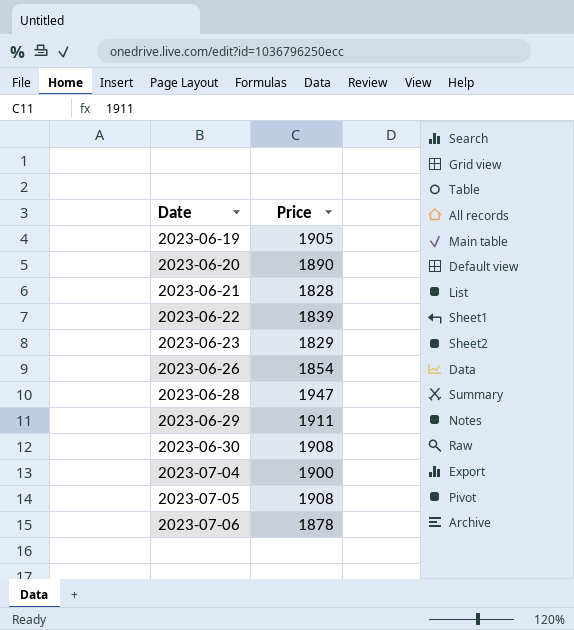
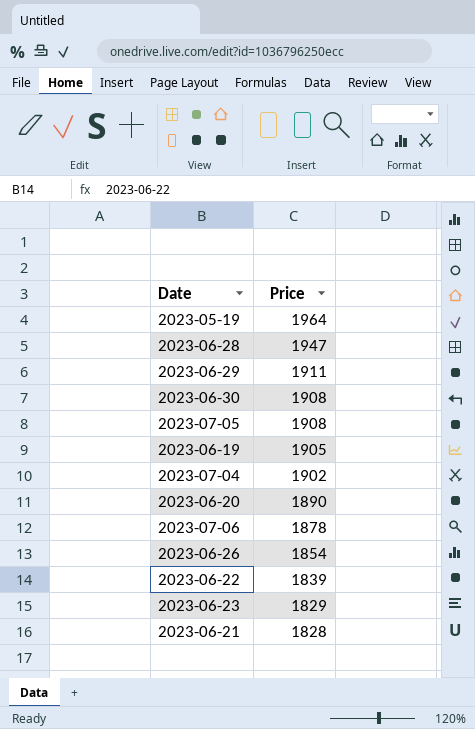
row order: Date ascending -> Price descending
row 2023-05-19: none -> 1964
2023-07-04 | Price: 1900 -> 1902

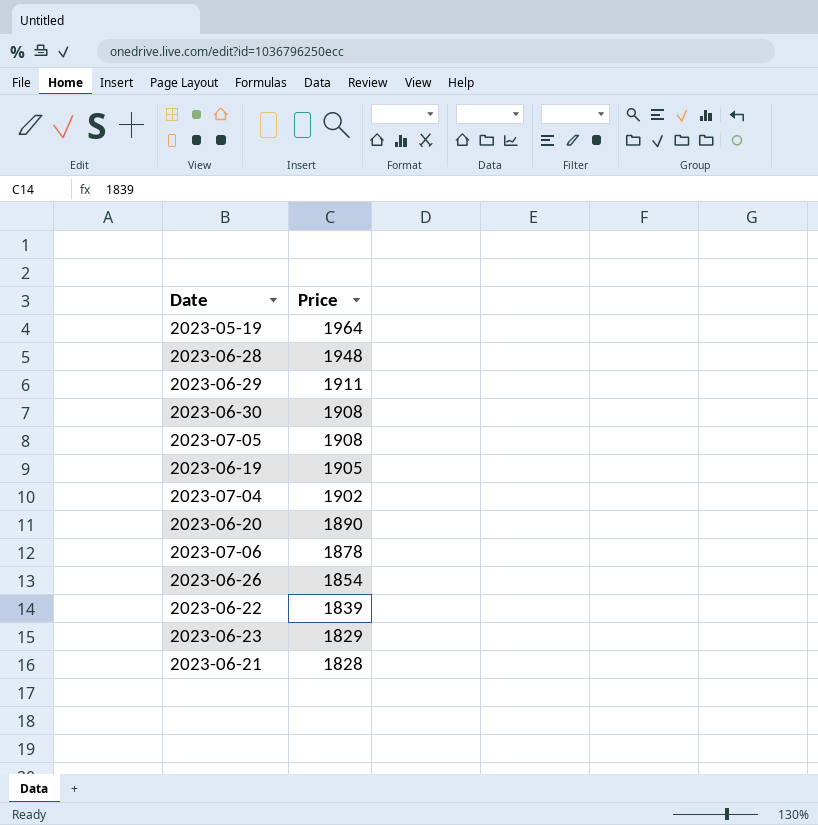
2023-06-28 | Price: 1947 -> 1948

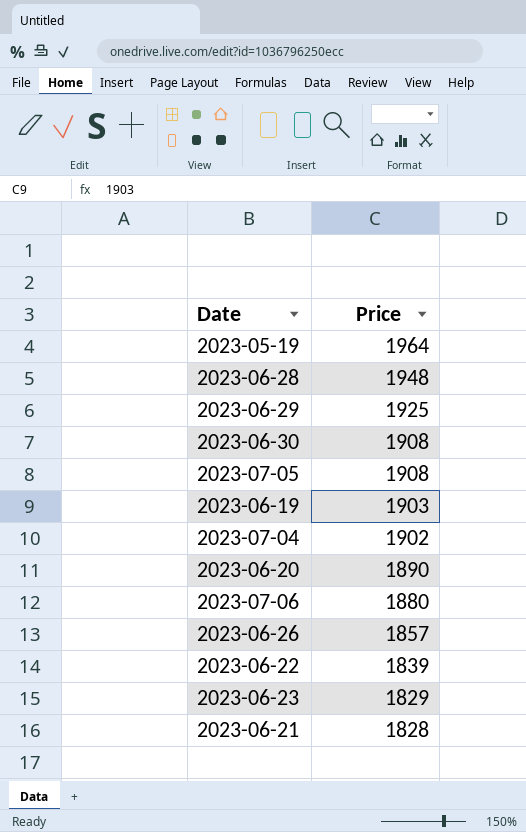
2023-06-29 | Price: 1911 -> 1925
2023-06-19 | Price: 1905 -> 1903
2023-07-06 | Price: 1878 -> 1880
2023-06-26 | Price: 1854 -> 1857

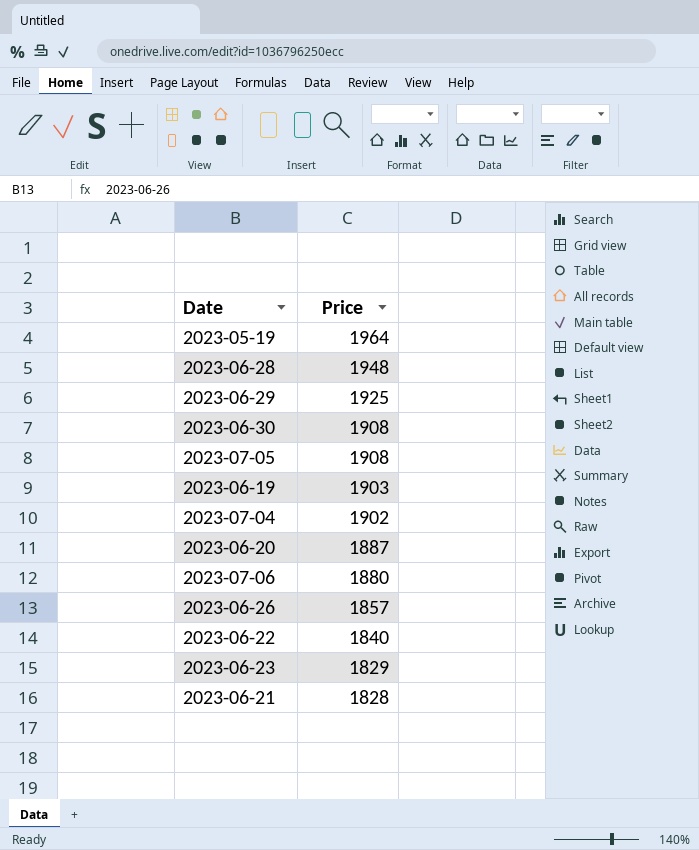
2023-06-20 | Price: 1890 -> 1887
2023-06-22 | Price: 1839 -> 1840

